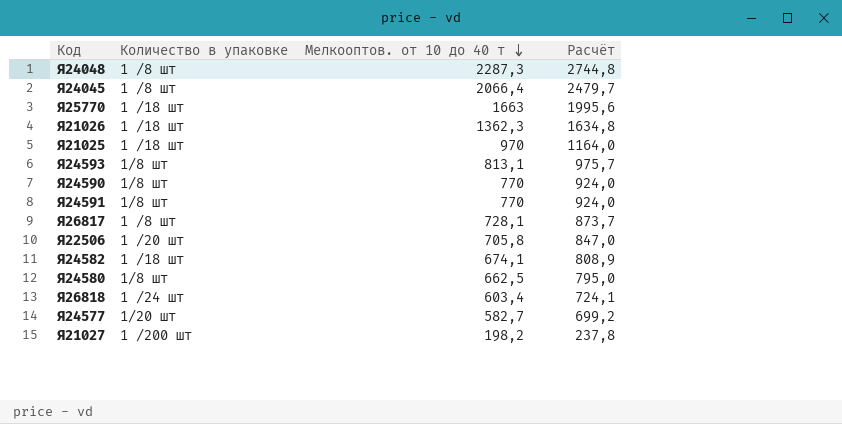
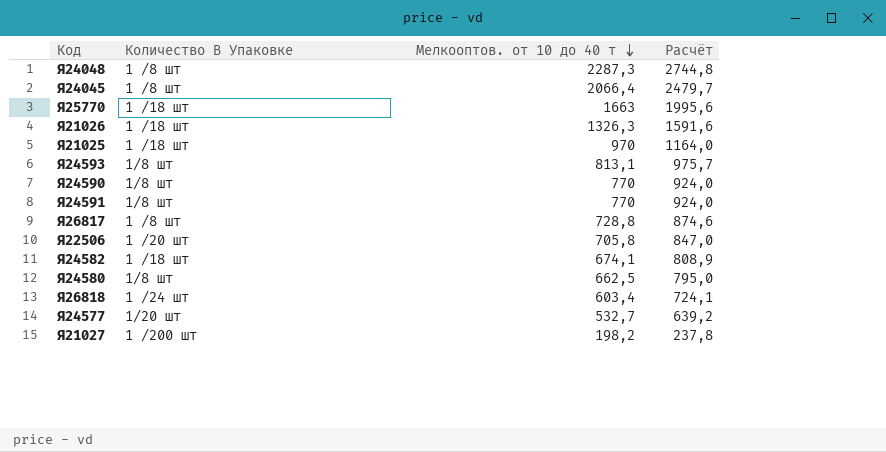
column name: Количество в упаковке -> Количество В Упаковке
Я21026 | Мелкооптов. от 10 до 40 т: 1362,3 -> 1326,3
Я21026 | Расчёт: 1634,8 -> 1591,6
Я26817 | Мелкооптов. от 10 до 40 т: 728,1 -> 728,8
Я26817 | Расчёт: 873,7 -> 874,6
Я24577 | Мелкооптов. от 10 до 40 т: 582,7 -> 532,7
Я24577 | Расчёт: 699,2 -> 639,2

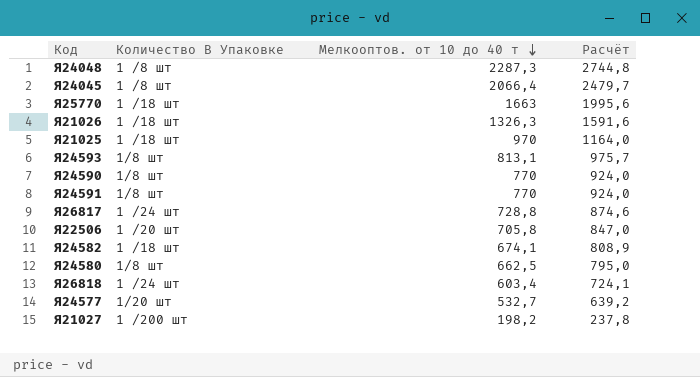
Я26817 | Количество В Упаковке: 1 /8 шт -> 1 /24 шт

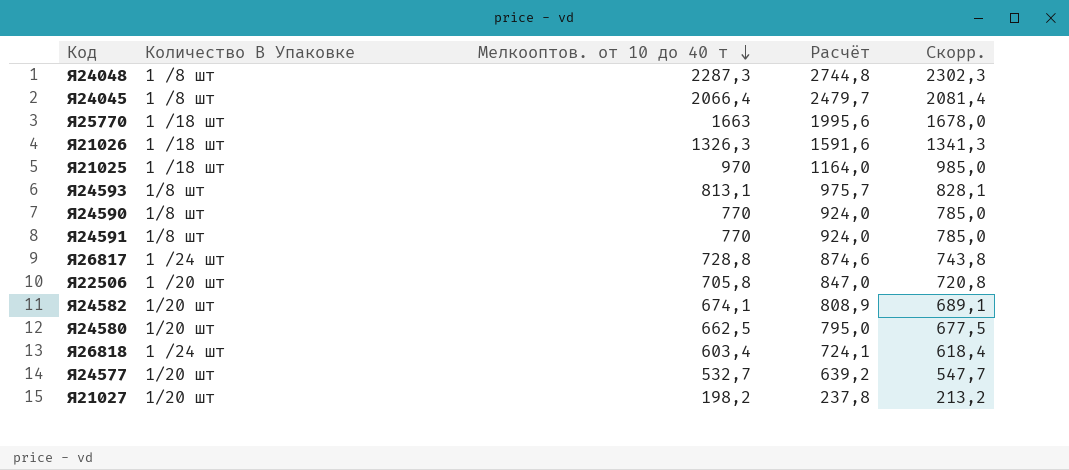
column Скорр. | formula: none -> [Мелкооптов. от 10 до 40 т] + 15
Я24582 | Количество В Упаковке: 1 /18 шт -> 1/20 шт
Я24580 | Количество В Упаковке: 1/8 шт -> 1/20 шт
Я21027 | Количество В Упаковке: 1 /200 шт -> 1/20 шт

